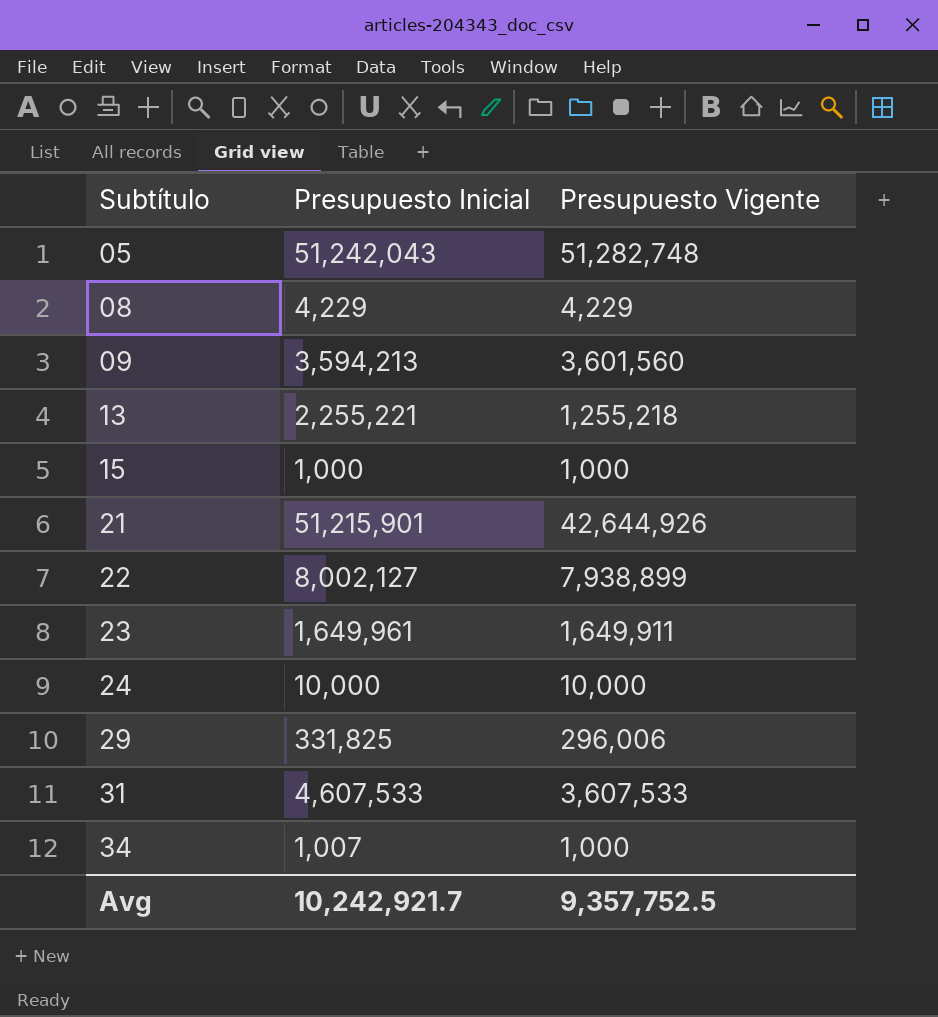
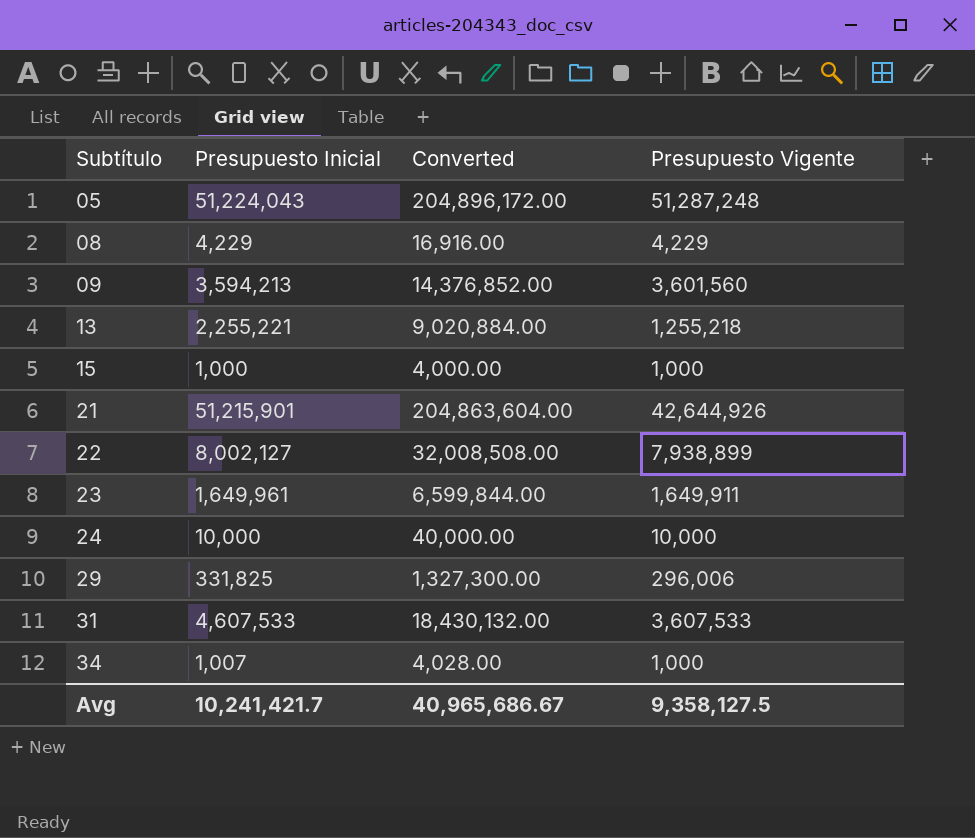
column Converted | formula: none -> [Presupuesto Inicial] * 4
05 | Presupuesto Inicial: 51,242,043 -> 51,224,043
05 | Presupuesto Vigente: 51,282,748 -> 51,287,248
Avg | Presupuesto Inicial: 10,242,921.7 -> 10,241,421.7
Avg | Presupuesto Vigente: 9,357,752.5 -> 9,358,127.5

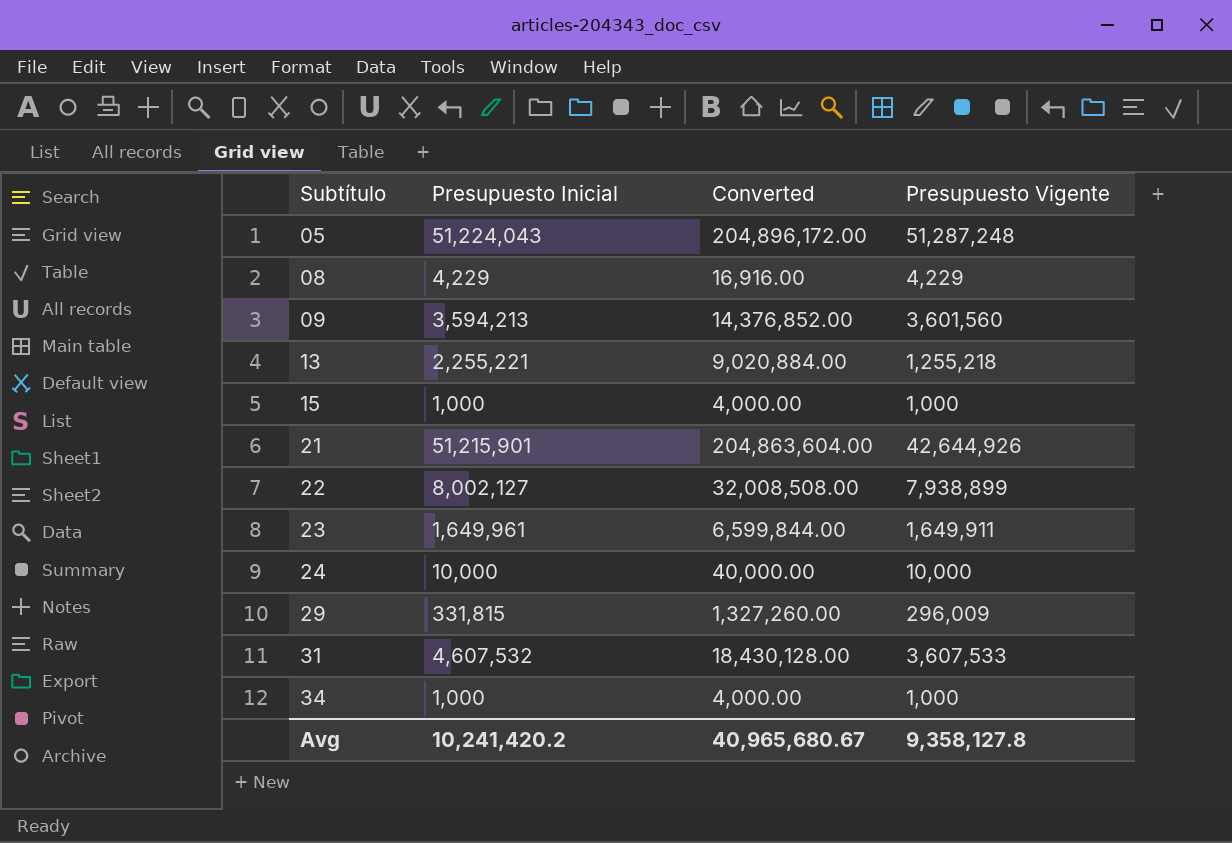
29 | Presupuesto Inicial: 331,825 -> 331,815
29 | Converted: 1,327,300.00 -> 1,327,260.00
29 | Presupuesto Vigente: 296,006 -> 296,009
31 | Presupuesto Inicial: 4,607,533 -> 4,607,532
31 | Converted: 18,430,132.00 -> 18,430,128.00
34 | Presupuesto Inicial: 1,007 -> 1,000
34 | Converted: 4,028.00 -> 4,000.00
Avg | Presupuesto Inicial: 10,241,421.7 -> 10,241,420.2
Avg | Converted: 40,965,686.67 -> 40,965,680.67
Avg | Presupuesto Vigente: 9,358,127.5 -> 9,358,127.8

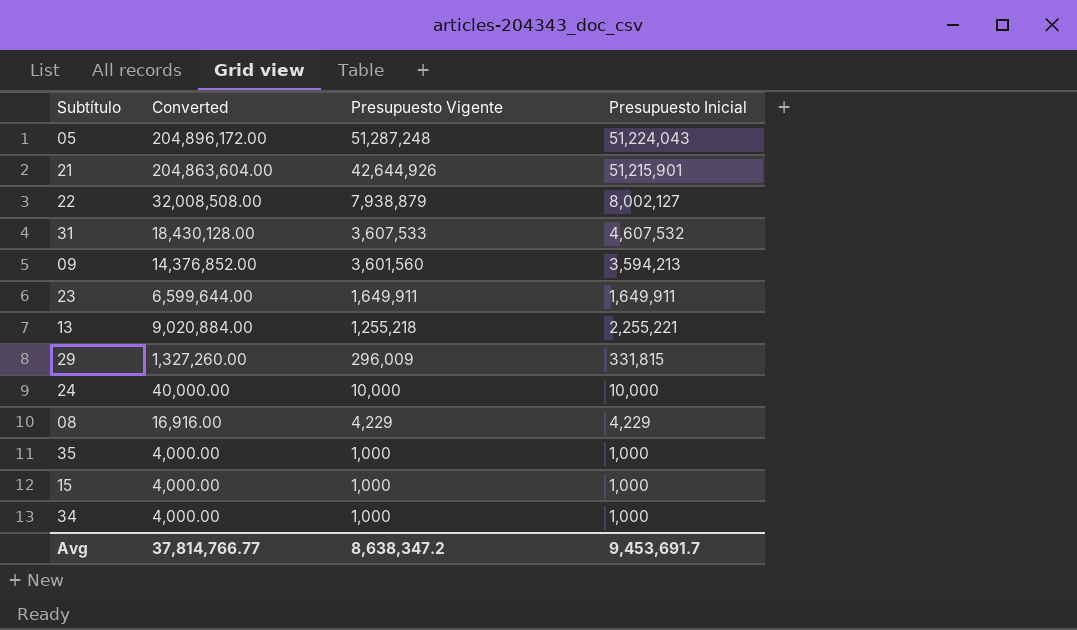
row order: Subtítulo ascending -> Presupuesto Vigente descending
column Presupuesto Inicial | position: 2 -> 4
22 | Presupuesto Vigente: 7,938,899 -> 7,938,879
23 | Converted: 6,599,844.00 -> 6,599,644.00
23 | Presupuesto Inicial: 1,649,961 -> 1,649,911
row 35: none -> 4,000.00 | 1,000 | 1,000
Avg | Converted: 40,965,680.67 -> 37,814,766.77
Avg | Presupuesto Vigente: 9,358,127.8 -> 8,638,347.2
Avg | Presupuesto Inicial: 10,241,420.2 -> 9,453,691.7

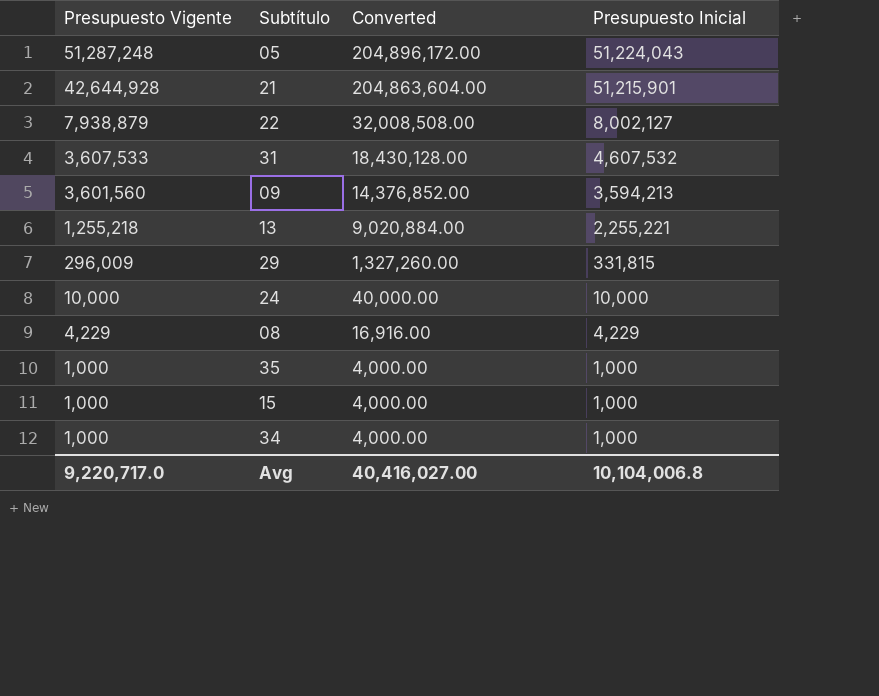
column Presupuesto Vigente | position: 3 -> 1
row 23: 6,599,644.00 | 1,649,911 | 1,649,911 -> none
21 | Presupuesto Vigente: 42,644,926 -> 42,644,928
Avg | Presupuesto Vigente: 8,638,347.2 -> 9,220,717.0
Avg | Converted: 37,814,766.77 -> 40,416,027.00
Avg | Presupuesto Inicial: 9,453,691.7 -> 10,104,006.8

